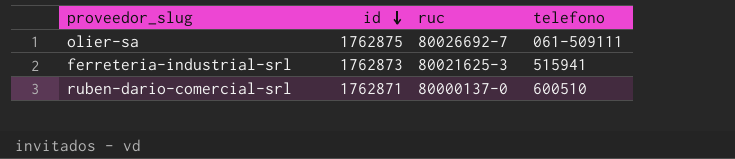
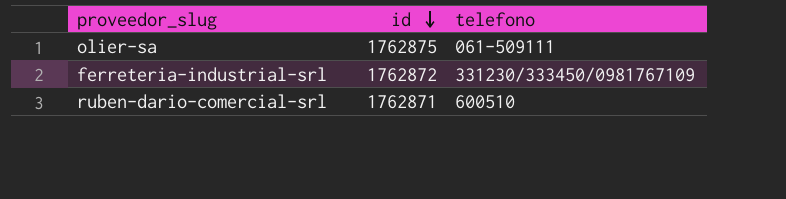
column ruc | position: 3 -> none
ferreteria-industrial-srl | id: 1762873 -> 1762872
ferreteria-industrial-srl | telefono: 515941 -> 331230/333450/0981767109

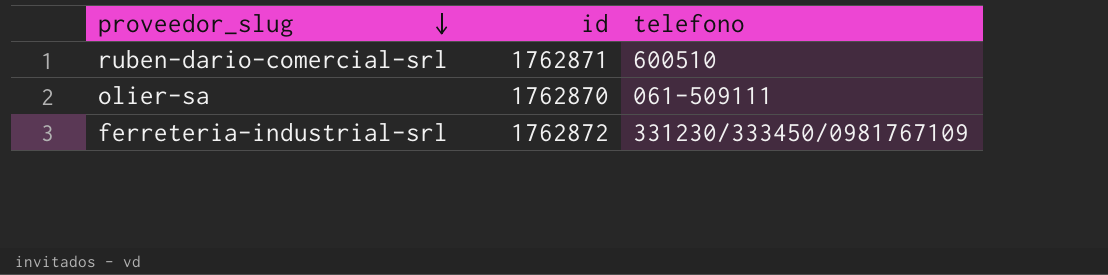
row order: id descending -> proveedor_slug descending
olier-sa | id: 1762875 -> 1762870

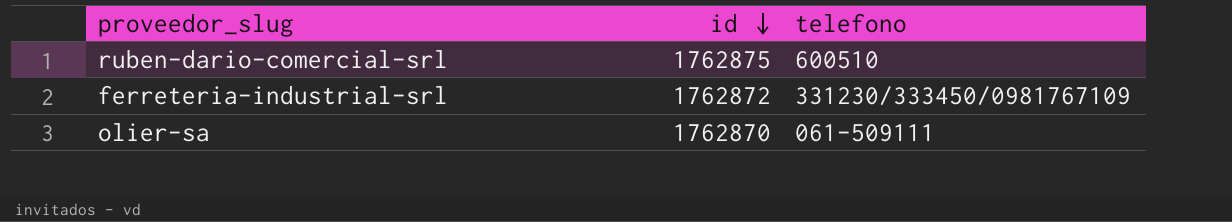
row order: proveedor_slug descending -> id descending
ruben-dario-comercial-srl | id: 1762871 -> 1762875

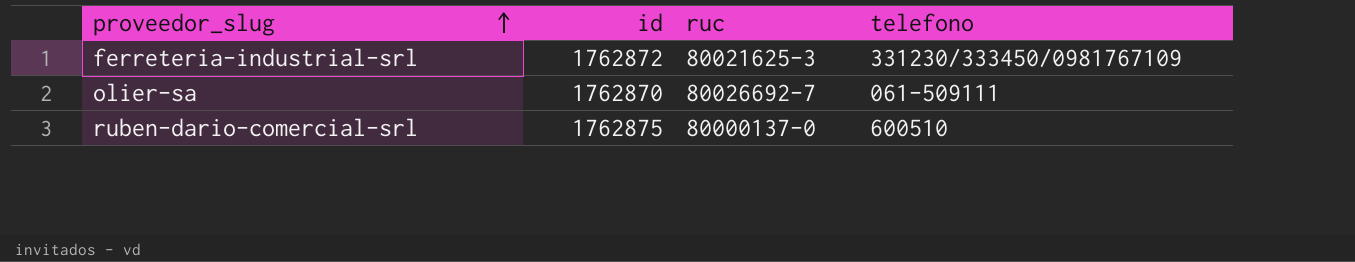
row order: id descending -> proveedor_slug ascending
column ruc | position: none -> 3

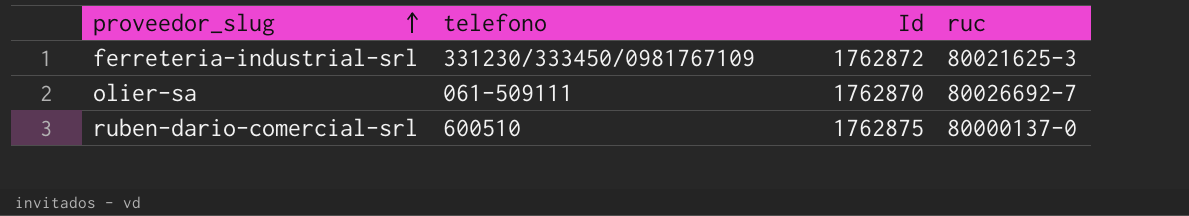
column telefono | position: 4 -> 2
column name: id -> Id

